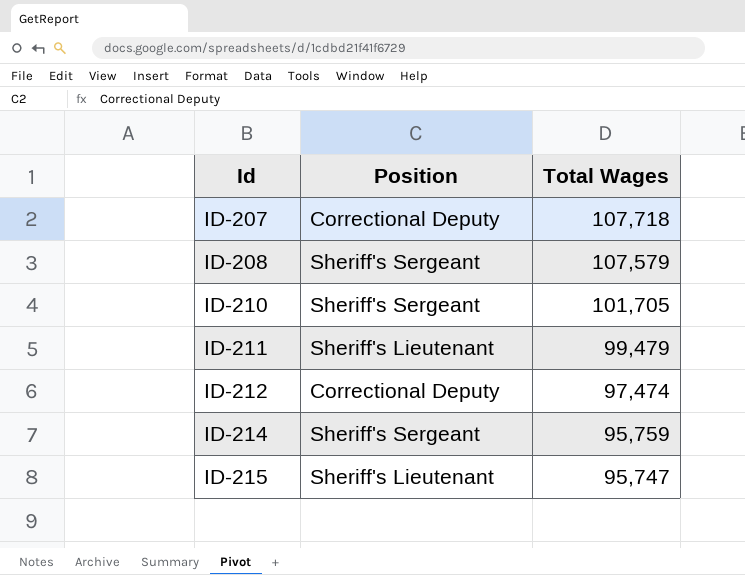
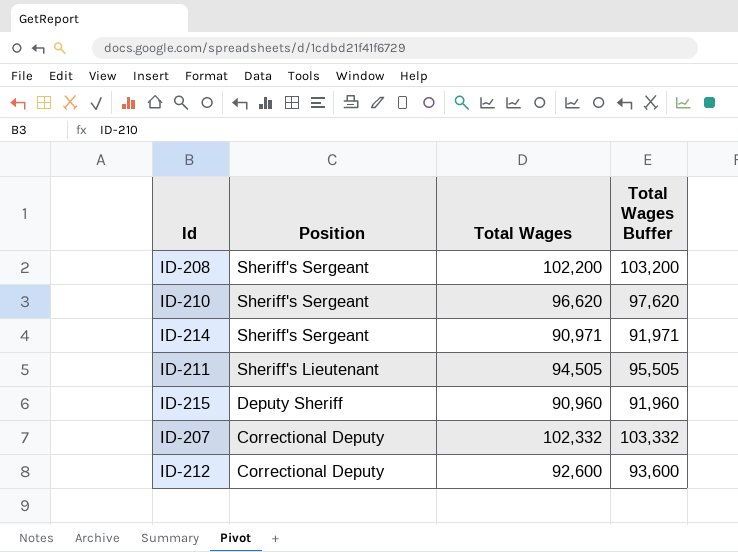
row order: Id ascending -> Position descending
column Total Wages Buffer | formula: none -> [Total Wages] + 1000
ID-208 | Total Wages: 107,579 -> 102,200
ID-210 | Total Wages: 101,705 -> 96,620
ID-214 | Total Wages: 95,759 -> 90,971
ID-211 | Total Wages: 99,479 -> 94,505
ID-215 | Position: Sheriff's Lieutenant -> Deputy Sheriff
ID-215 | Total Wages: 95,747 -> 90,960
ID-207 | Total Wages: 107,718 -> 102,332
ID-212 | Total Wages: 97,474 -> 92,600

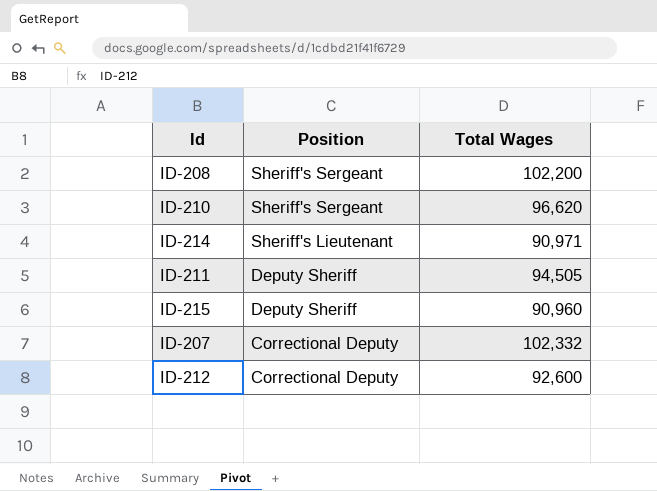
column Total Wages Buffer | formula: [Total Wages] + 1000 -> none
ID-214 | Position: Sheriff's Sergeant -> Sheriff's Lieutenant
ID-211 | Position: Sheriff's Lieutenant -> Deputy Sheriff

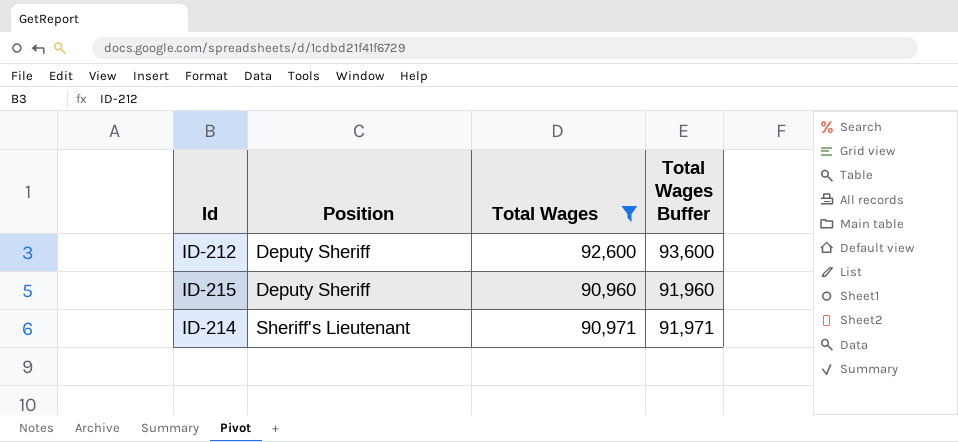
filter: none -> Total Wages <= 92,600
row order: Position descending -> Position ascending
column Total Wages Buffer | formula: none -> [Total Wages] + 1000
ID-212 | Position: Correctional Deputy -> Deputy Sheriff

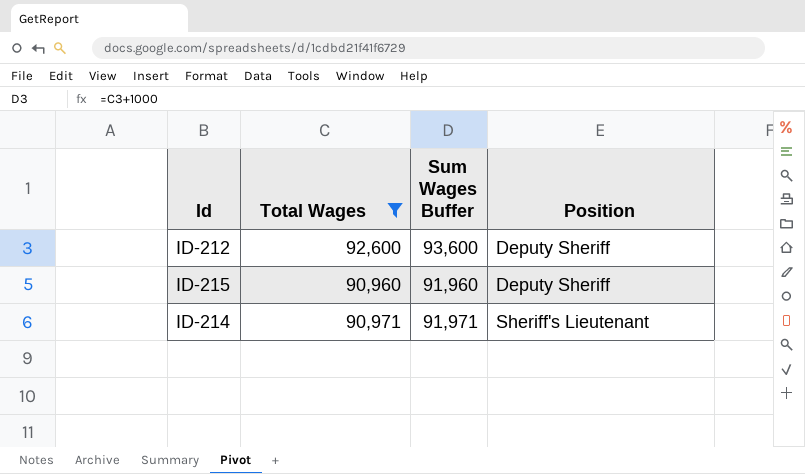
column name: Total Wages Buffer -> Sum Wages Buffer
column Position | position: 2 -> 4

